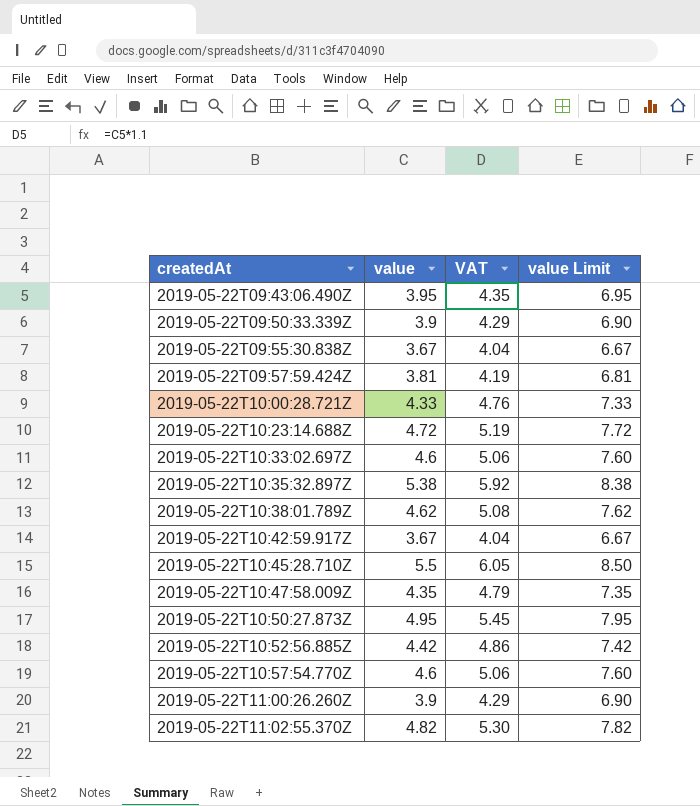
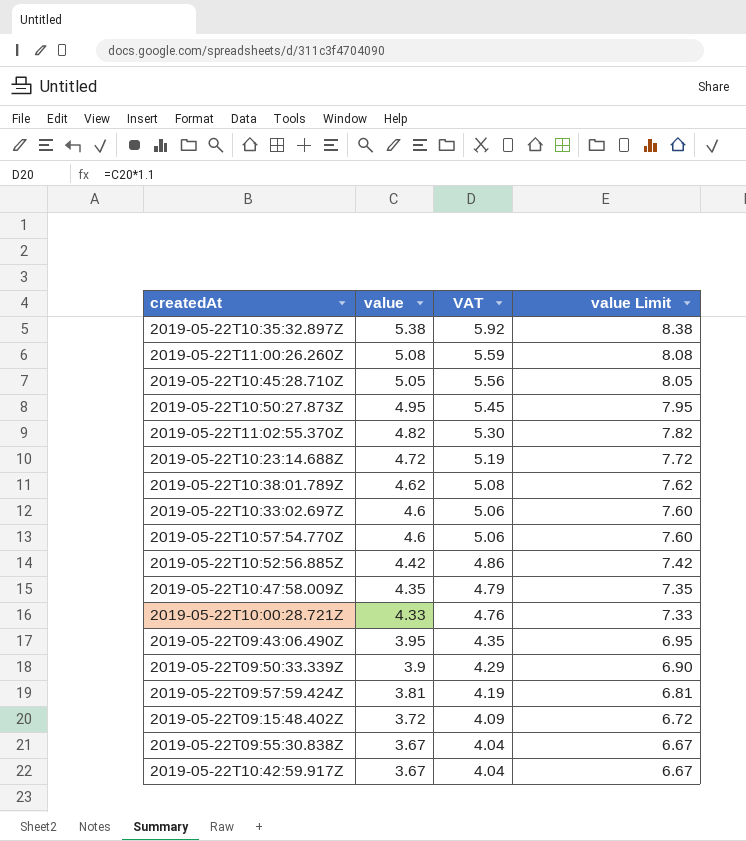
row order: createdAt ascending -> value descending
2019-05-22T11:00:26.260Z | value: 3.9 -> 5.08
2019-05-22T11:00:26.260Z | VAT: 4.29 -> 5.59
2019-05-22T11:00:26.260Z | value Limit: 6.90 -> 8.08
2019-05-22T10:45:28.710Z | value: 5.5 -> 5.05
2019-05-22T10:45:28.710Z | VAT: 6.05 -> 5.56
2019-05-22T10:45:28.710Z | value Limit: 8.50 -> 8.05
row 2019-05-22T09:15:48.402Z: none -> 3.72 | 4.09 | 6.72

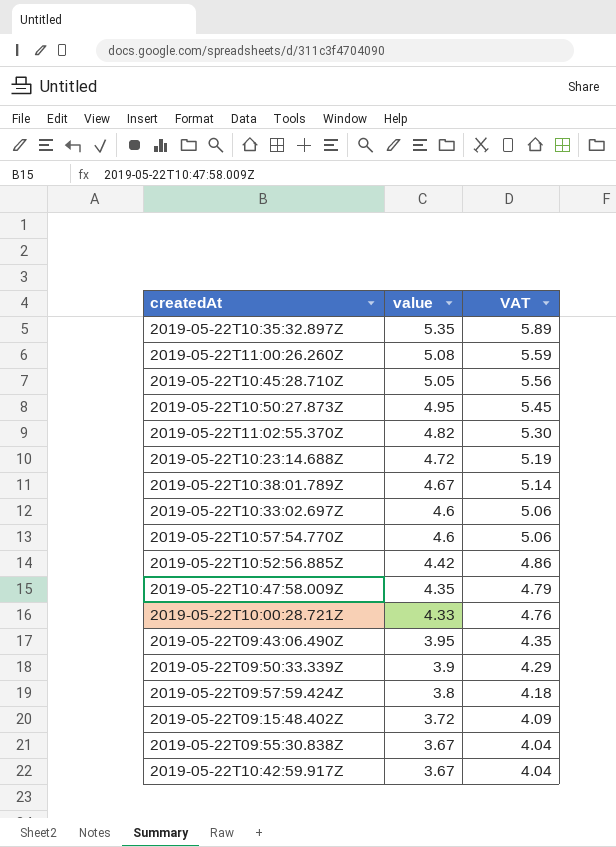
column value Limit | formula: [value] + 3 -> none
2019-05-22T10:35:32.897Z | value: 5.38 -> 5.35
2019-05-22T10:35:32.897Z | VAT: 5.92 -> 5.89
2019-05-22T10:38:01.789Z | value: 4.62 -> 4.67
2019-05-22T10:38:01.789Z | VAT: 5.08 -> 5.14
2019-05-22T09:57:59.424Z | value: 3.81 -> 3.8
2019-05-22T09:57:59.424Z | VAT: 4.19 -> 4.18

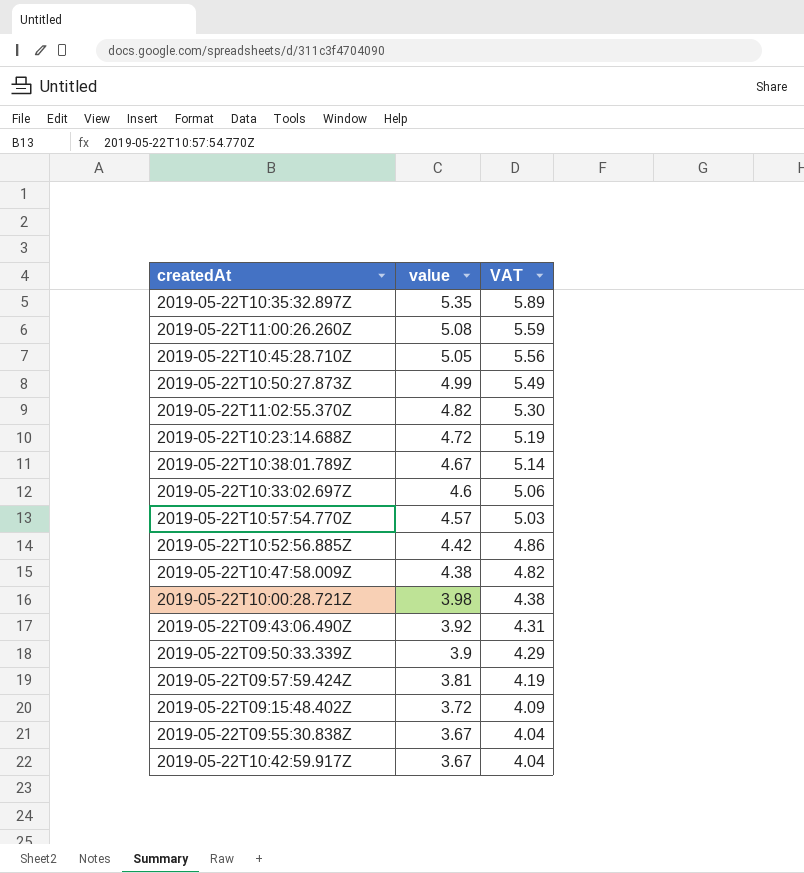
2019-05-22T10:50:27.873Z | value: 4.95 -> 4.99
2019-05-22T10:50:27.873Z | VAT: 5.45 -> 5.49
2019-05-22T10:57:54.770Z | value: 4.6 -> 4.57
2019-05-22T10:57:54.770Z | VAT: 5.06 -> 5.03
2019-05-22T10:47:58.009Z | value: 4.35 -> 4.38
2019-05-22T10:47:58.009Z | VAT: 4.79 -> 4.82
2019-05-22T10:00:28.721Z | value: 4.33 -> 3.98
2019-05-22T10:00:28.721Z | VAT: 4.76 -> 4.38
2019-05-22T09:43:06.490Z | value: 3.95 -> 3.92
2019-05-22T09:43:06.490Z | VAT: 4.35 -> 4.31
2019-05-22T09:57:59.424Z | value: 3.8 -> 3.81
2019-05-22T09:57:59.424Z | VAT: 4.18 -> 4.19

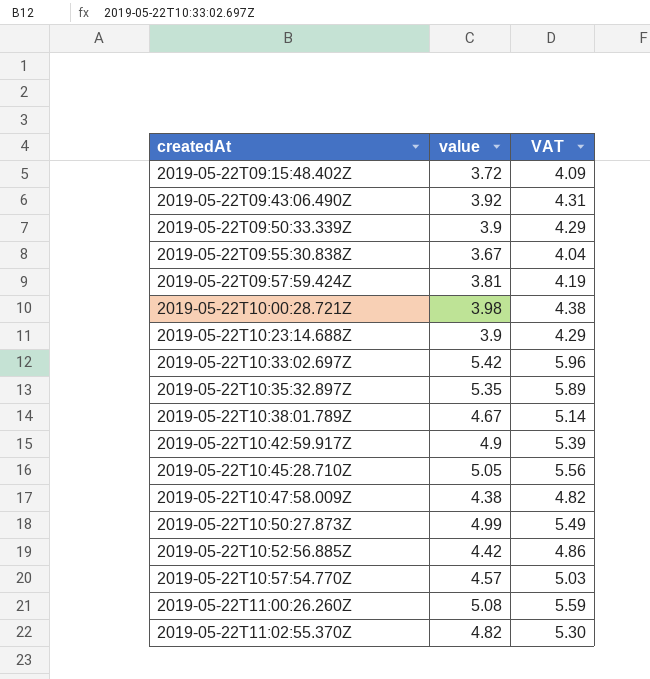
row order: value descending -> createdAt ascending
2019-05-22T10:23:14.688Z | value: 4.72 -> 3.9
2019-05-22T10:23:14.688Z | VAT: 5.19 -> 4.29
2019-05-22T10:33:02.697Z | value: 4.6 -> 5.42
2019-05-22T10:33:02.697Z | VAT: 5.06 -> 5.96
2019-05-22T10:42:59.917Z | value: 3.67 -> 4.9
2019-05-22T10:42:59.917Z | VAT: 4.04 -> 5.39

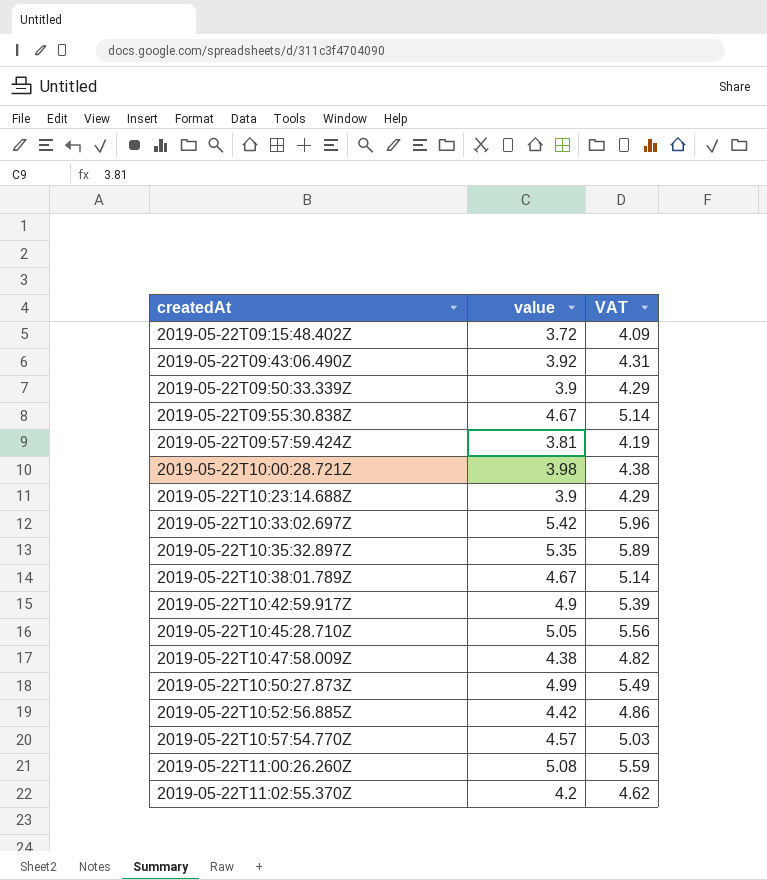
2019-05-22T09:55:30.838Z | value: 3.67 -> 4.67
2019-05-22T09:55:30.838Z | VAT: 4.04 -> 5.14
2019-05-22T11:02:55.370Z | value: 4.82 -> 4.2
2019-05-22T11:02:55.370Z | VAT: 5.30 -> 4.62

